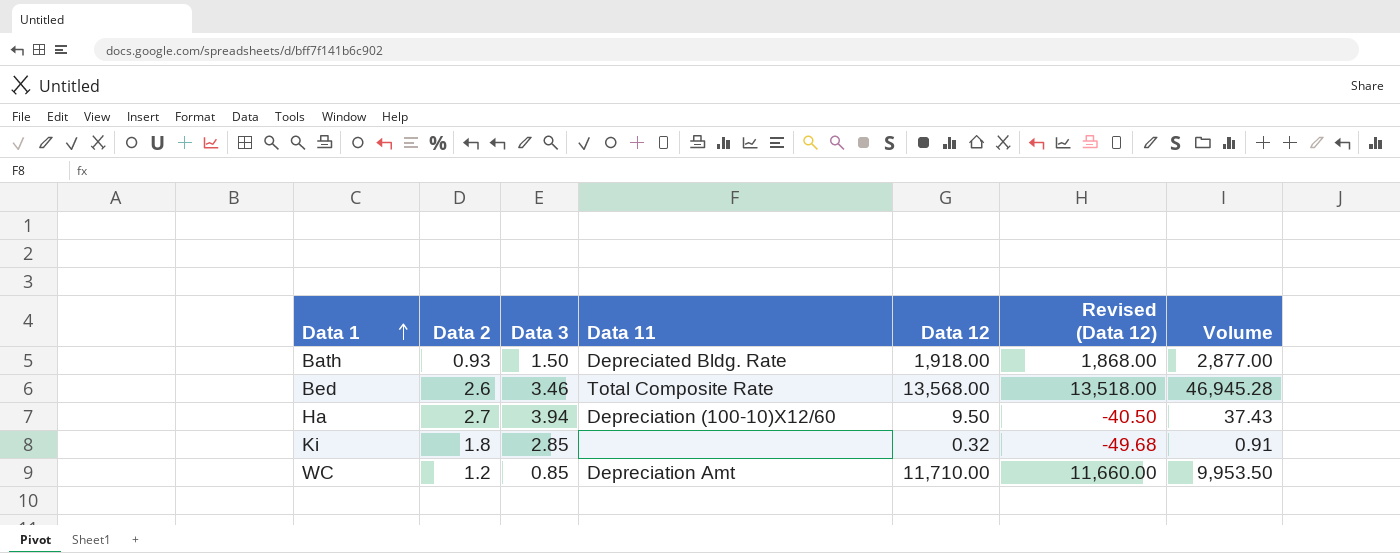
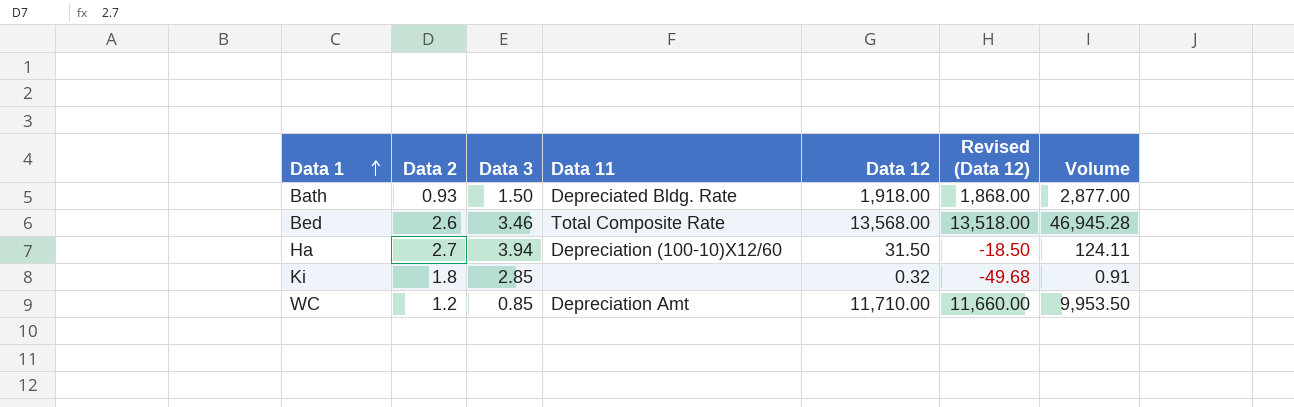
Ha | Data 12: 9.50 -> 31.50
Ha | Revised (Data 12): -40.50 -> -18.50
Ha | Volume: 37.43 -> 124.11

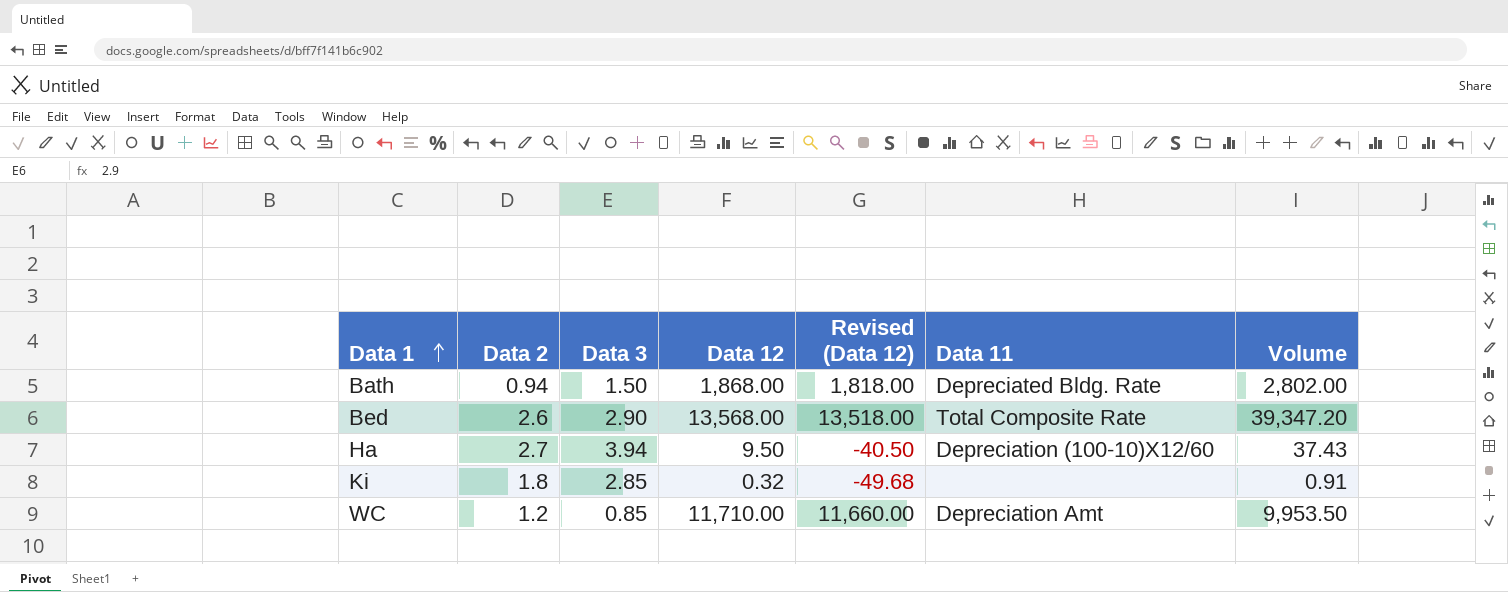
column Data 11 | position: 4 -> 6
Bath | Data 2: 0.93 -> 0.94
Bath | Data 12: 1,918.00 -> 1,868.00
Bath | Revised (Data 12): 1,868.00 -> 1,818.00
Bath | Volume: 2,877.00 -> 2,802.00
Bed | Data 3: 3.46 -> 2.90
Bed | Volume: 46,945.28 -> 39,347.20
Ha | Data 12: 31.50 -> 9.50
Ha | Revised (Data 12): -18.50 -> -40.50
Ha | Volume: 124.11 -> 37.43

